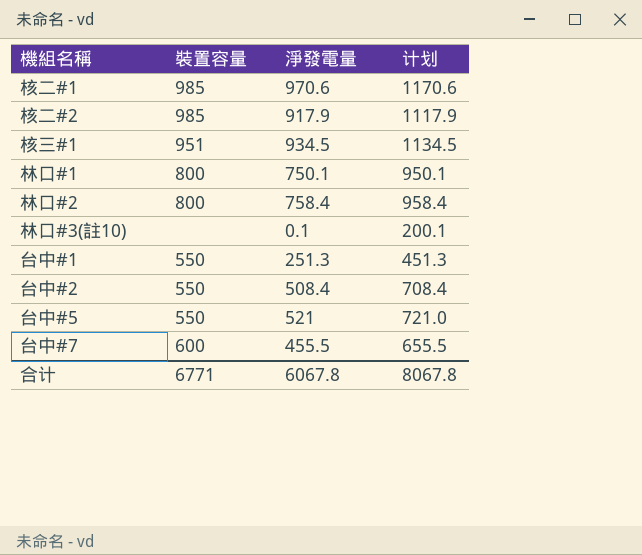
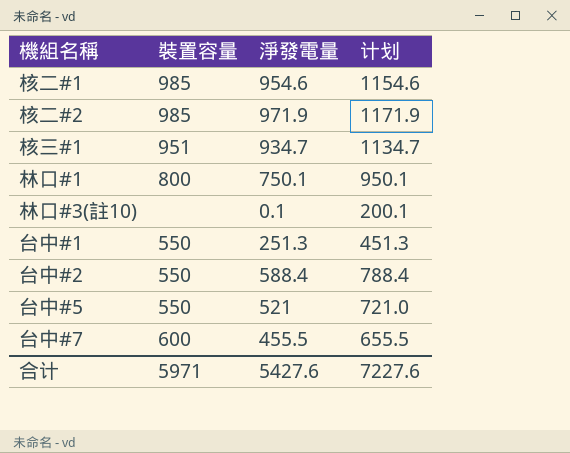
row 林口#2: 800 | 758.4 | 958.4 -> none
核二#1 | 淨發電量: 970.6 -> 954.6
核二#1 | 计划: 1170.6 -> 1154.6
核二#2 | 淨發電量: 917.9 -> 971.9
核二#2 | 计划: 1117.9 -> 1171.9
核三#1 | 淨發電量: 934.5 -> 934.7
核三#1 | 计划: 1134.5 -> 1134.7
台中#2 | 淨發電量: 508.4 -> 588.4
台中#2 | 计划: 708.4 -> 788.4
合计 | 裝置容量: 6771 -> 5971
合计 | 淨發電量: 6067.8 -> 5427.6
合计 | 计划: 8067.8 -> 7227.6

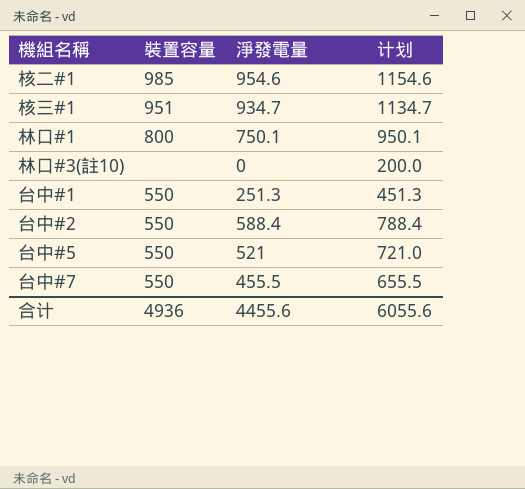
row 核二#2: 985 | 971.9 | 1171.9 -> none
林口#3(註10) | 淨發電量: 0.1 -> 0
林口#3(註10) | 计划: 200.1 -> 200.0
台中#7 | 裝置容量: 600 -> 550
合计 | 裝置容量: 5971 -> 4936
合计 | 淨發電量: 5427.6 -> 4455.6
合计 | 计划: 7227.6 -> 6055.6

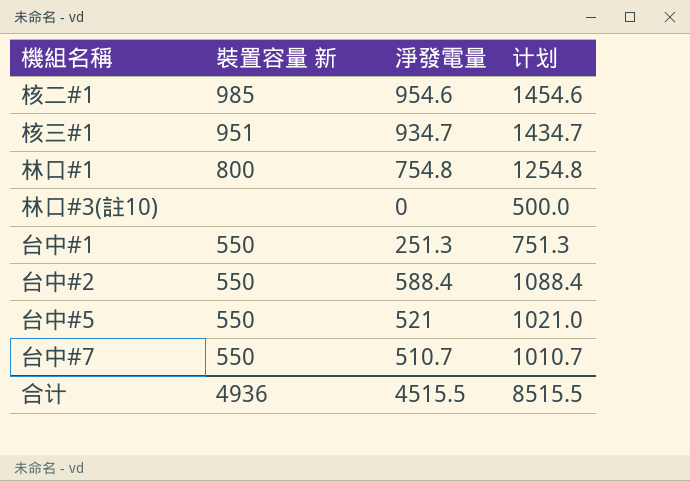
column name: 裝置容量 -> 裝置容量 新
column 计划 | formula: [淨發電量] + 200 -> [淨發電量] + 500
林口#1 | 淨發電量: 750.1 -> 754.8
台中#7 | 淨發電量: 455.5 -> 510.7
合计 | 淨發電量: 4455.6 -> 4515.5
合计 | 计划: 6055.6 -> 8515.5

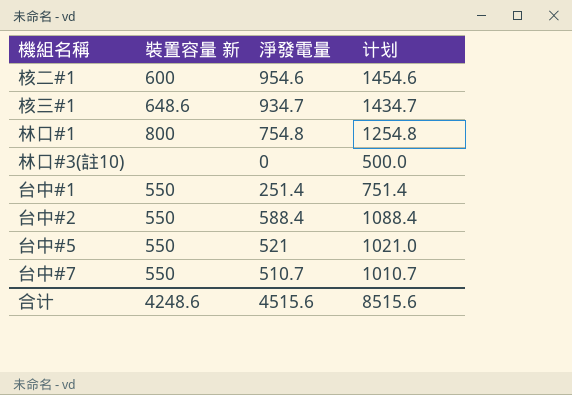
核二#1 | 裝置容量 新: 985 -> 600
核三#1 | 裝置容量 新: 951 -> 648.6
台中#1 | 淨發電量: 251.3 -> 251.4
台中#1 | 计划: 751.3 -> 751.4
合计 | 裝置容量 新: 4936 -> 4248.6
合计 | 淨發電量: 4515.5 -> 4515.6
合计 | 计划: 8515.5 -> 8515.6

